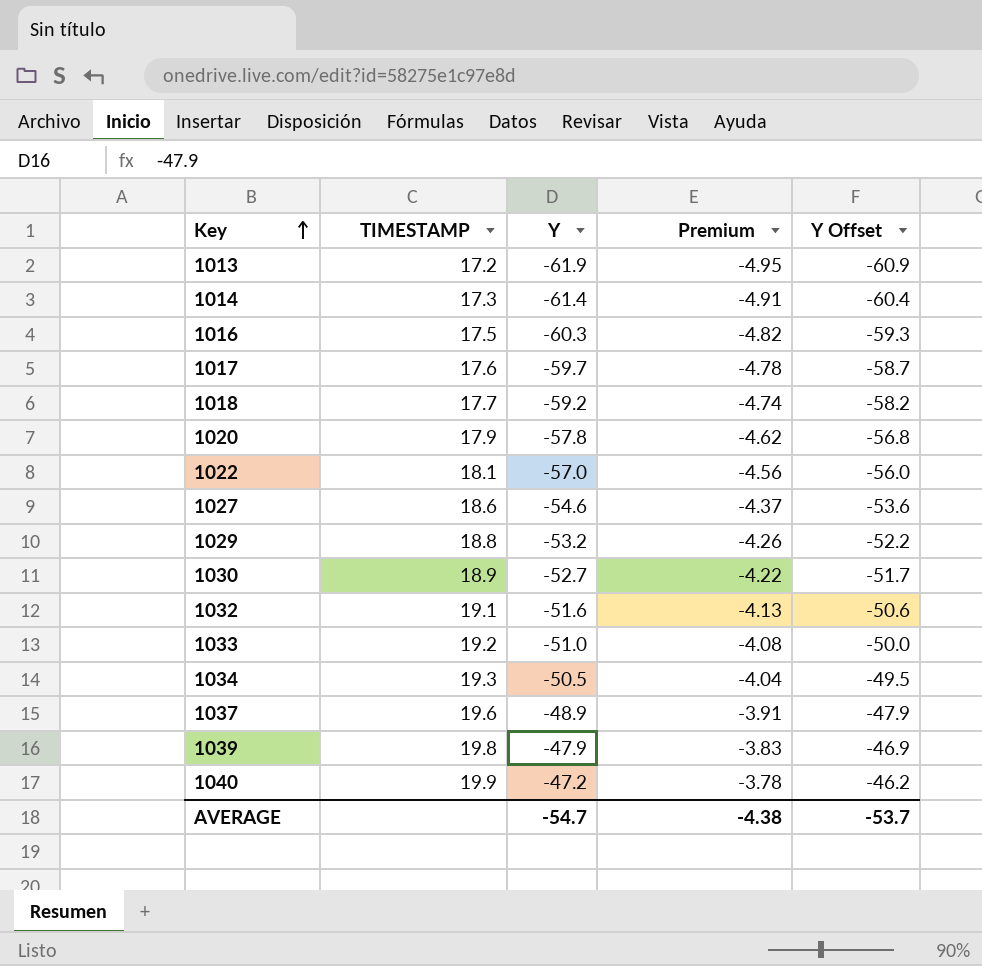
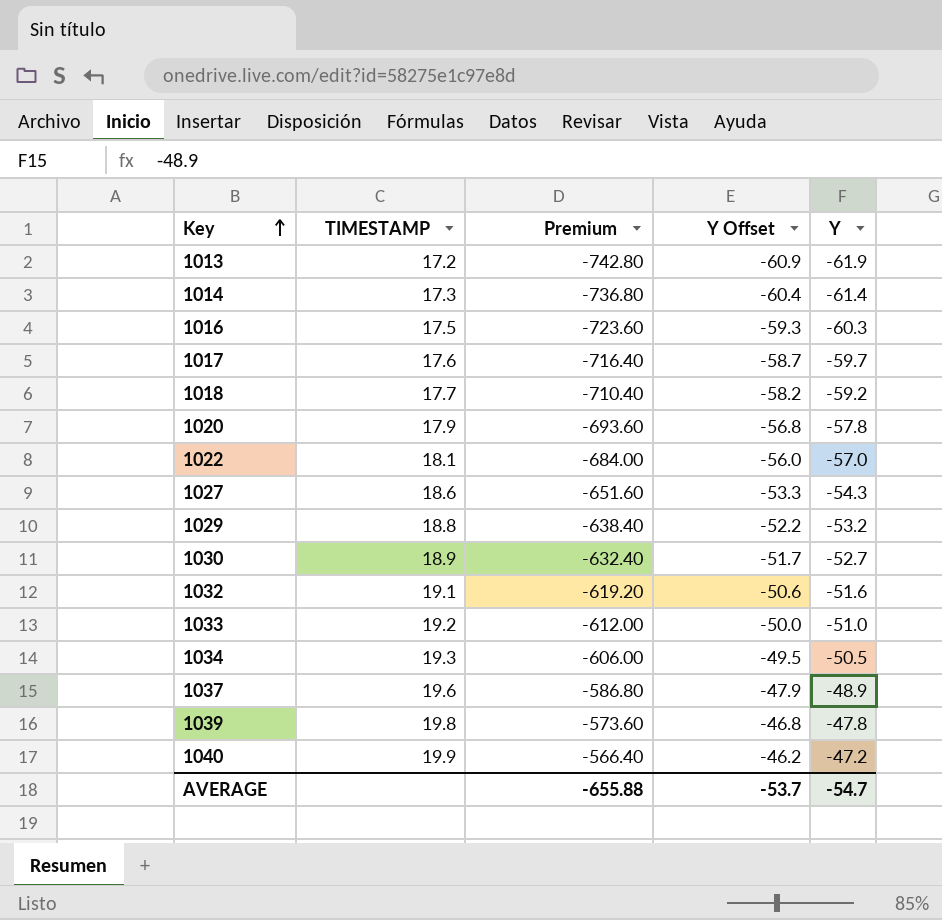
column Premium | formula: [Y] * 0.08 -> [Y] * 12
column Y | position: 3 -> 5
1027 | Y Offset: -53.6 -> -53.3
1027 | Y: -54.6 -> -54.3
1039 | Y Offset: -46.9 -> -46.8
1039 | Y: -47.9 -> -47.8
AVERAGE | Premium: -4.38 -> -655.88

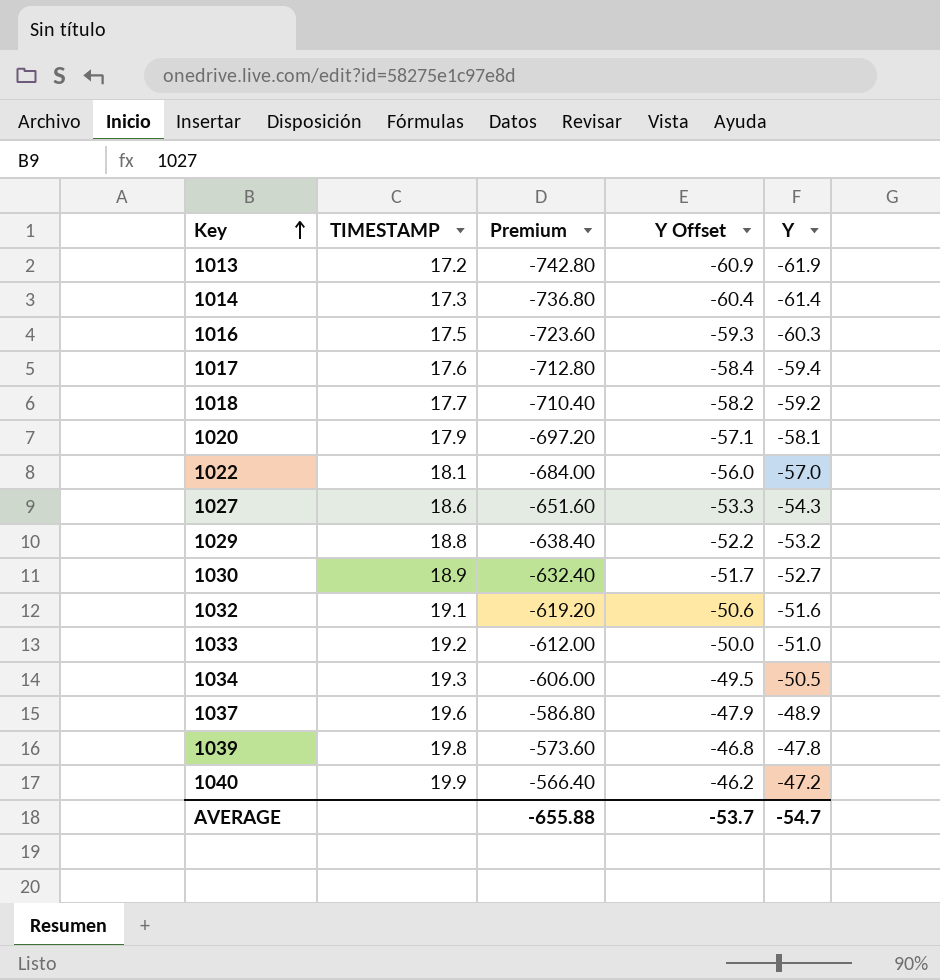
1017 | Premium: -716.40 -> -712.80
1017 | Y Offset: -58.7 -> -58.4
1017 | Y: -59.7 -> -59.4
1020 | Premium: -693.60 -> -697.20
1020 | Y Offset: -56.8 -> -57.1
1020 | Y: -57.8 -> -58.1

